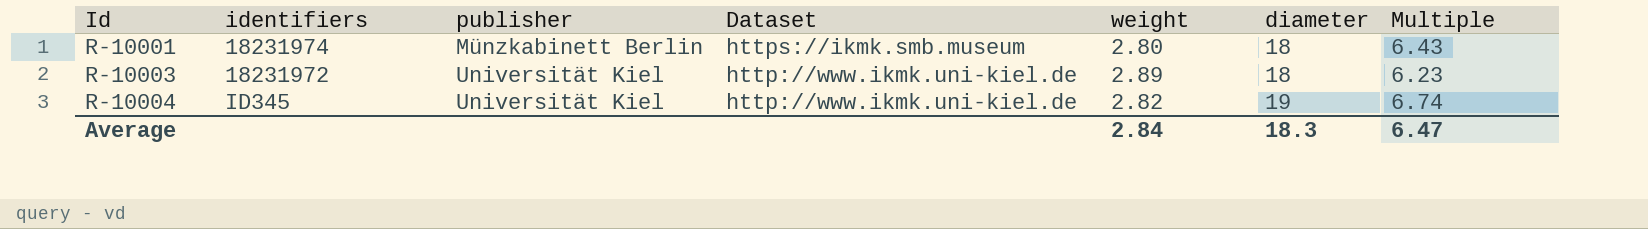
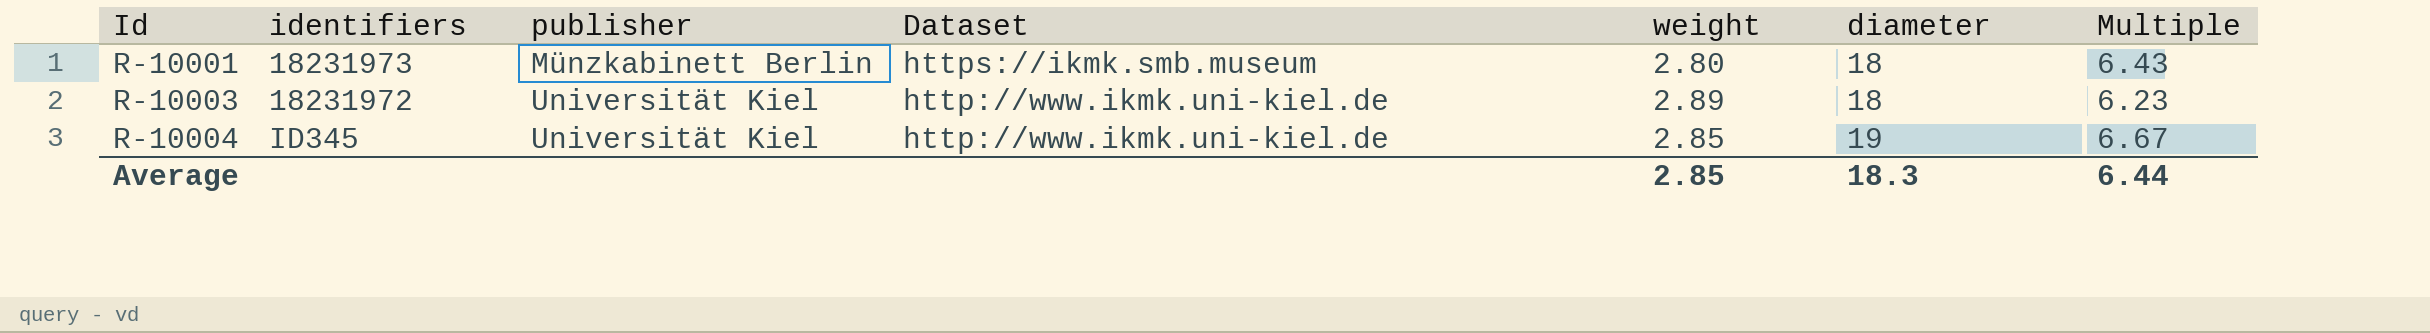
R-10001 | identifiers: 18231974 -> 18231973
R-10004 | weight: 2.82 -> 2.85
R-10004 | Multiple: 6.74 -> 6.67
Average | weight: 2.84 -> 2.85
Average | Multiple: 6.47 -> 6.44

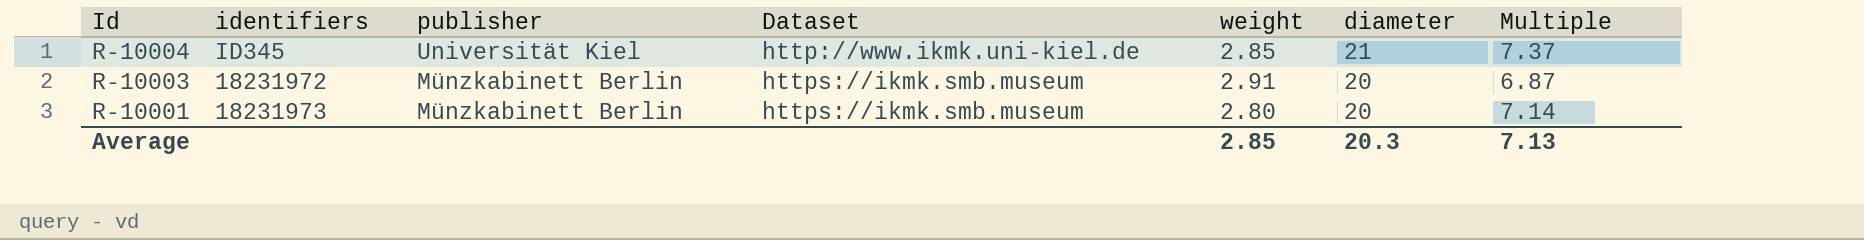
row order: Id ascending -> Id descending
R-10004 | diameter: 19 -> 21
R-10004 | Multiple: 6.67 -> 7.37
R-10003 | publisher: Universität Kiel -> Münzkabinett Berlin
R-10003 | Dataset: http://www.ikmk.uni-kiel.de -> https://ikmk.smb.museum
R-10003 | weight: 2.89 -> 2.91
R-10003 | diameter: 18 -> 20
R-10003 | Multiple: 6.23 -> 6.87
R-10001 | diameter: 18 -> 20
R-10001 | Multiple: 6.43 -> 7.14
Average | diameter: 18.3 -> 20.3
Average | Multiple: 6.44 -> 7.13

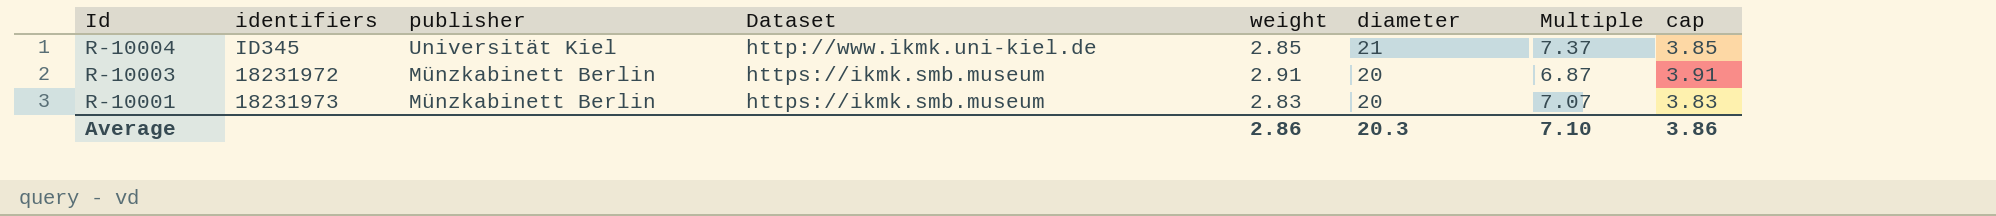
column cap | formula: none -> [weight] + 1
R-10001 | weight: 2.80 -> 2.83
R-10001 | Multiple: 7.14 -> 7.07
Average | weight: 2.85 -> 2.86
Average | Multiple: 7.13 -> 7.10

